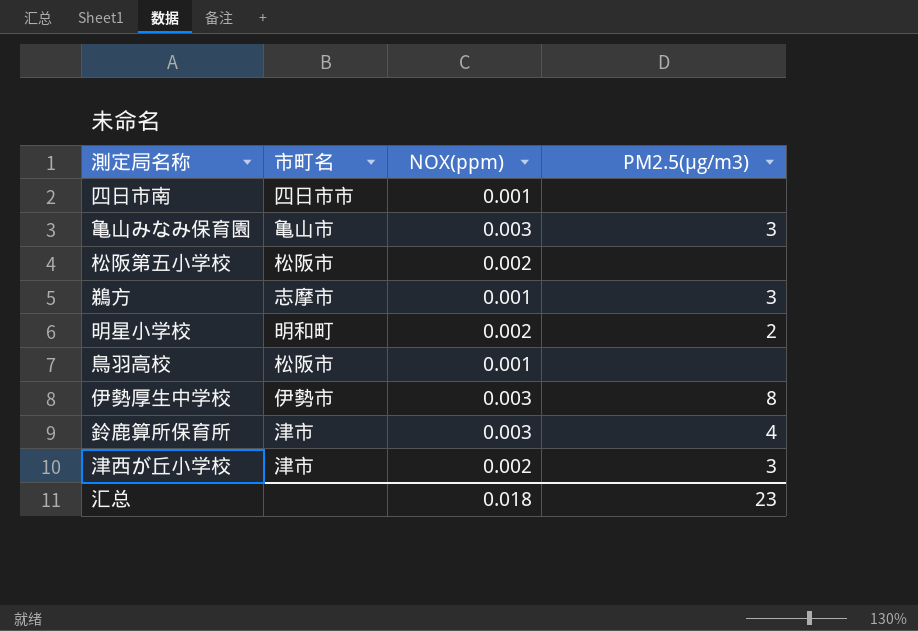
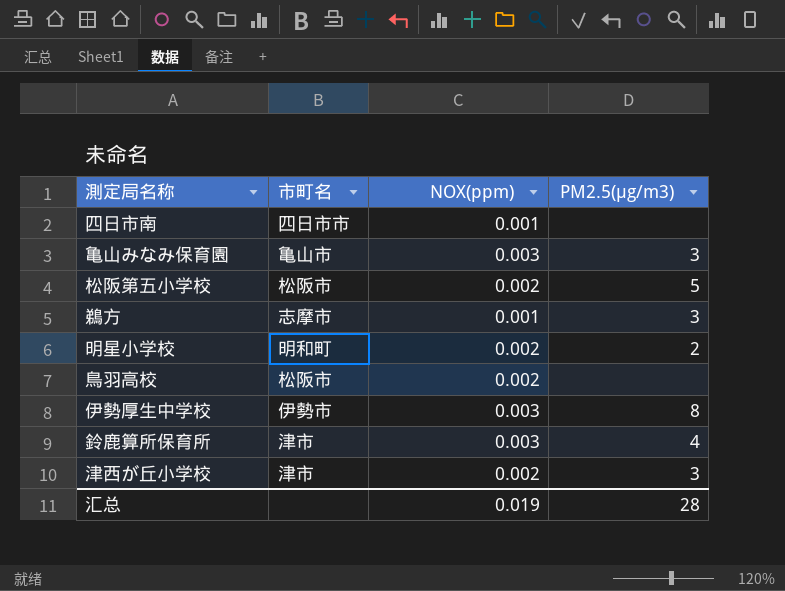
松阪第五小学校 | PM2.5(μg/m3): none -> 5
鳥羽高校 | NOX(ppm): 0.001 -> 0.002
汇总 | NOX(ppm): 0.018 -> 0.019
汇总 | PM2.5(μg/m3): 23 -> 28

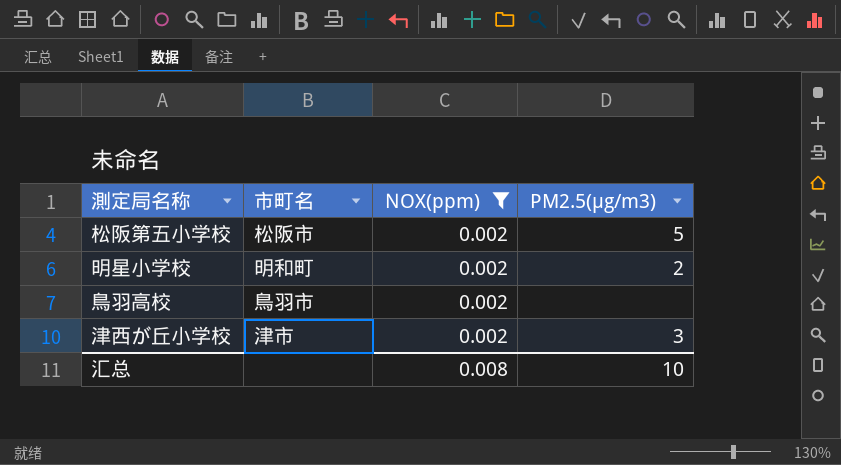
filter: none -> NOX(ppm) = 0.002
鳥羽高校 | 市町名: 松阪市 -> 鳥羽市
汇总 | NOX(ppm): 0.019 -> 0.008
汇总 | PM2.5(μg/m3): 28 -> 10

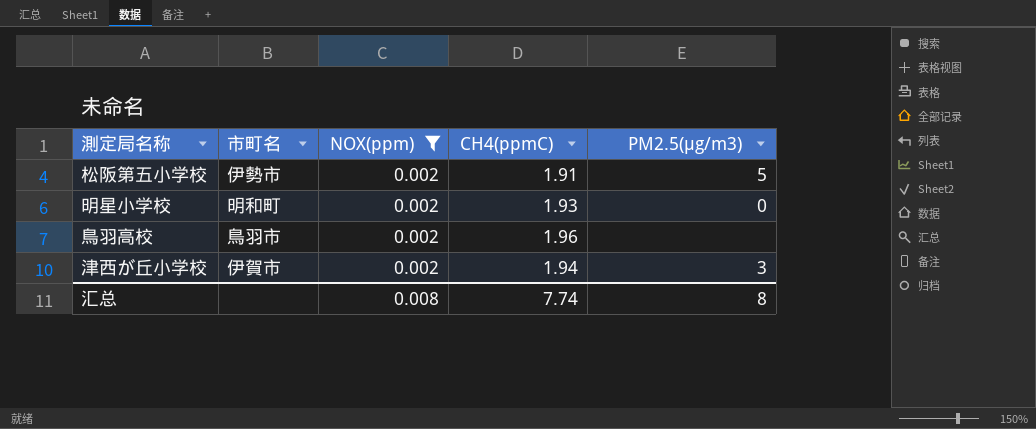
column CH4(ppmC) | position: none -> 4
松阪第五小学校 | 市町名: 松阪市 -> 伊勢市
明星小学校 | PM2.5(μg/m3): 2 -> 0
津西が丘小学校 | 市町名: 津市 -> 伊賀市
汇总 | PM2.5(μg/m3): 10 -> 8

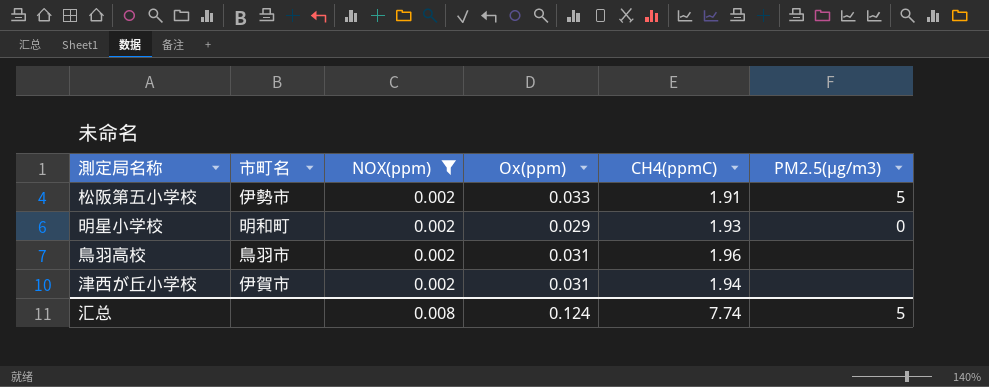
column Ox(ppm) | position: none -> 4
津西が丘小学校 | PM2.5(μg/m3): 3 -> none
汇总 | PM2.5(μg/m3): 8 -> 5

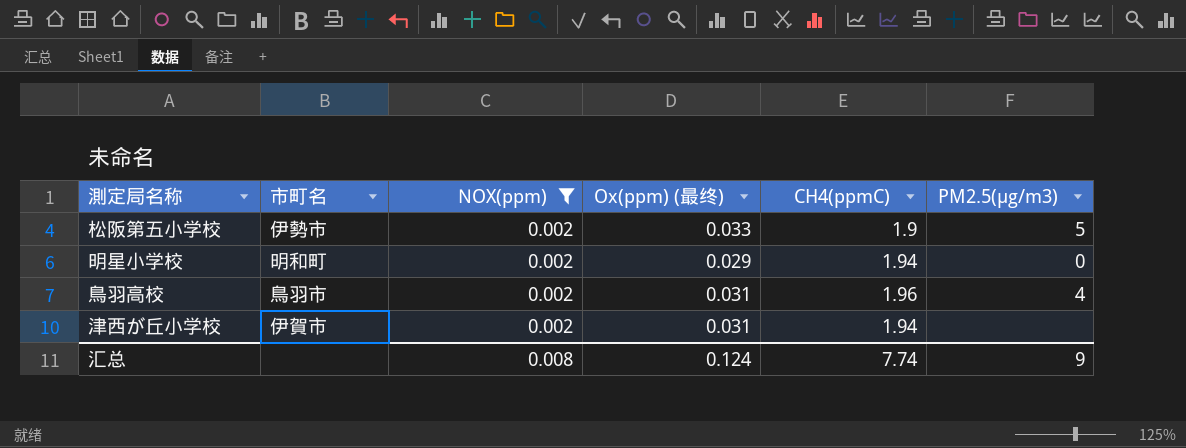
column name: Ox(ppm) -> Ox(ppm) (最终)
松阪第五小学校 | CH4(ppmC): 1.91 -> 1.9
明星小学校 | CH4(ppmC): 1.93 -> 1.94
鳥羽高校 | PM2.5(μg/m3): none -> 4
汇总 | PM2.5(μg/m3): 5 -> 9

